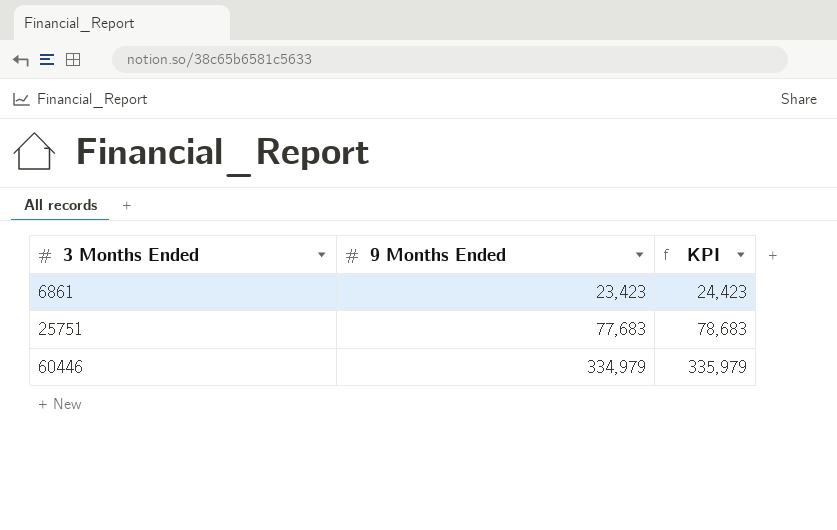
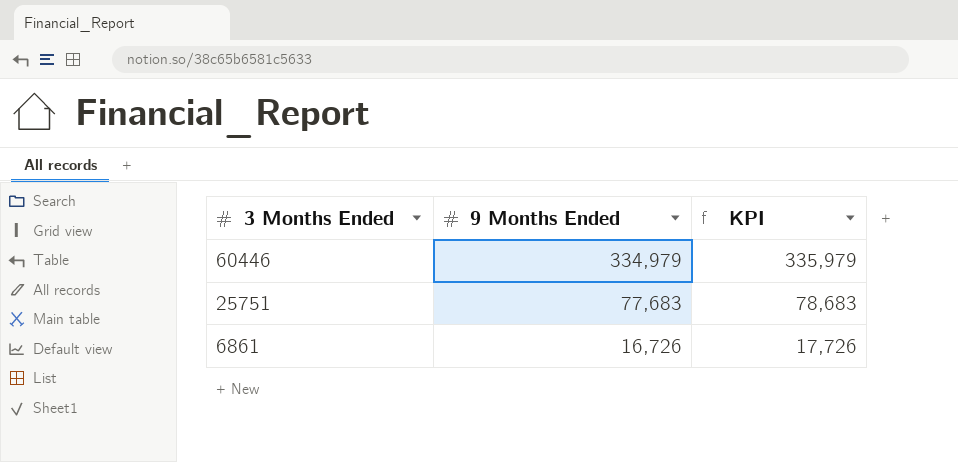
row order: 3 Months Ended ascending -> 3 Months Ended descending
6861 | 9 Months Ended: 23,423 -> 16,726
6861 | KPI: 24,423 -> 17,726

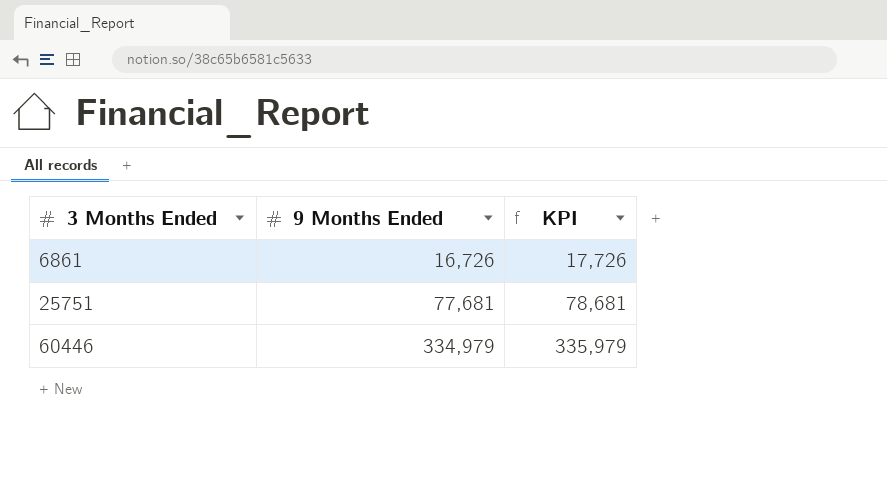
row order: 3 Months Ended descending -> 3 Months Ended ascending
25751 | 9 Months Ended: 77,683 -> 77,681
25751 | KPI: 78,683 -> 78,681

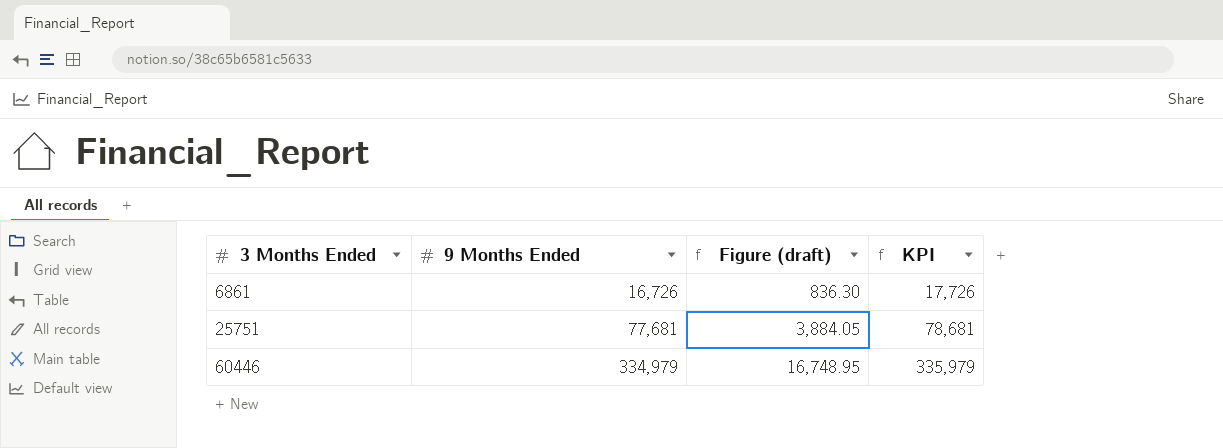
column Figure (draft) | formula: none -> [9 Months Ended] * 0.05

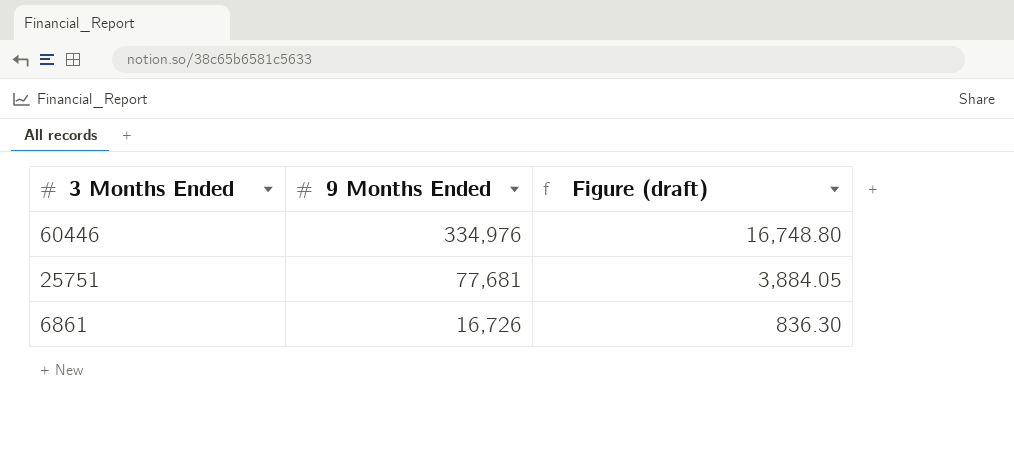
row order: 3 Months Ended ascending -> 3 Months Ended descending
column KPI | formula: [9 Months Ended] + 1000 -> none
60446 | 9 Months Ended: 334,979 -> 334,976
60446 | Figure (draft): 16,748.95 -> 16,748.80

